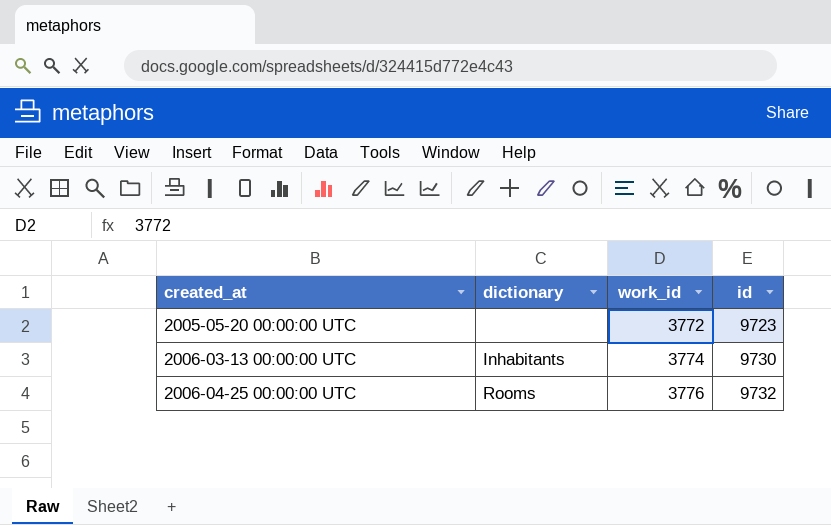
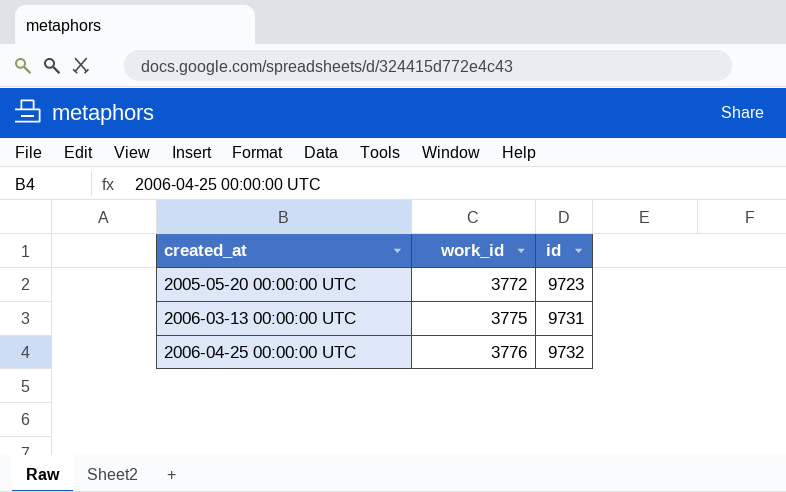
column dictionary | position: 2 -> none
2006-03-13 00:00:00 UTC | work_id: 3774 -> 3775
2006-03-13 00:00:00 UTC | id: 9730 -> 9731

